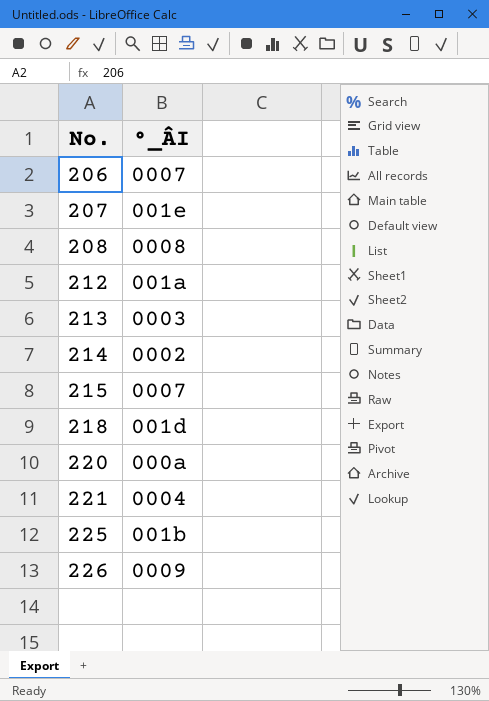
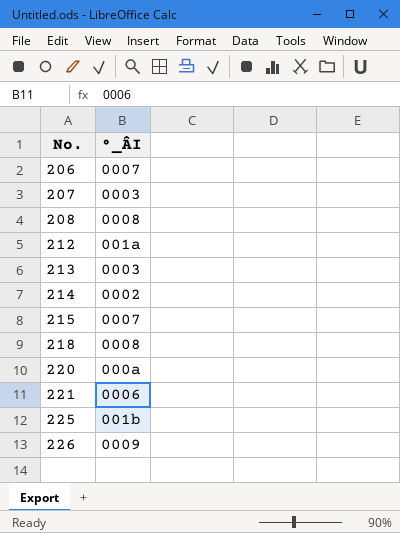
207 | °_ÂI: 001e -> 0003
218 | °_ÂI: 001d -> 0008
221 | °_ÂI: 0004 -> 0006

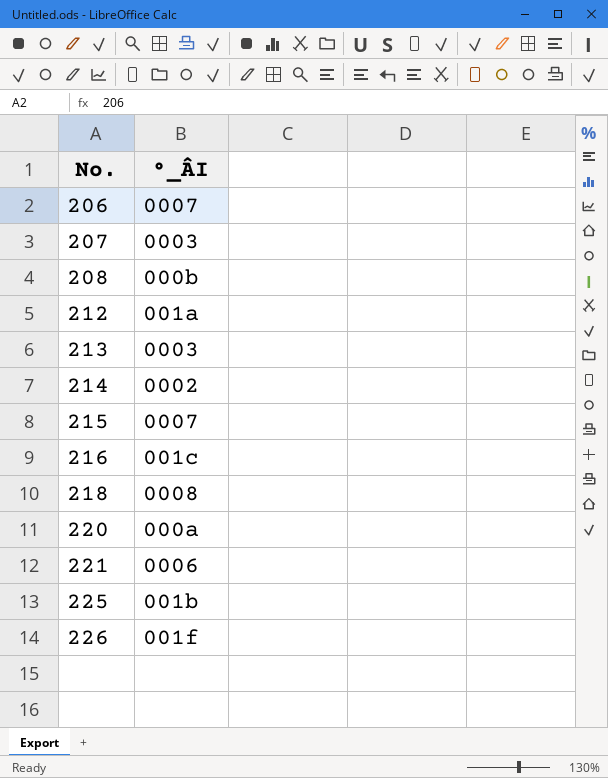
208 | °_ÂI: 0008 -> 000b
row 216: none -> 001c
226 | °_ÂI: 0009 -> 001f

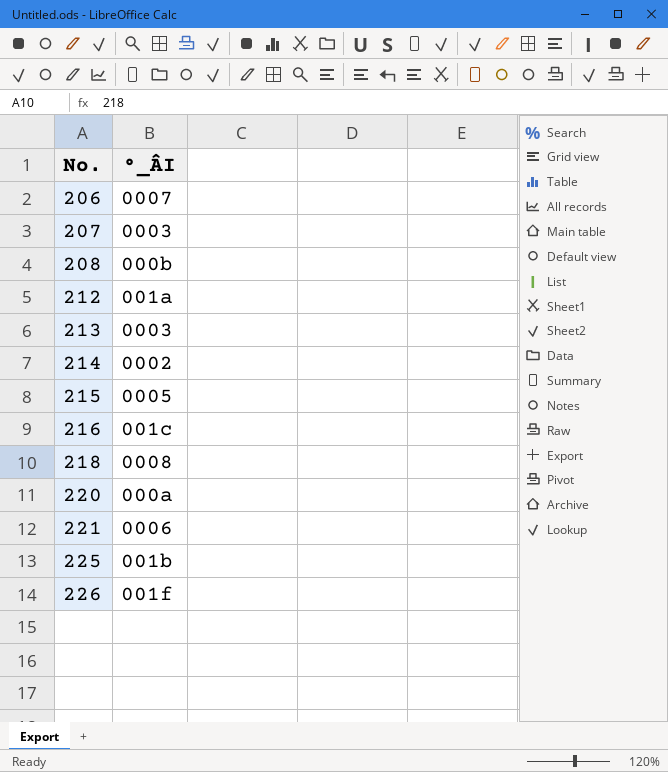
215 | °_ÂI: 0007 -> 0005

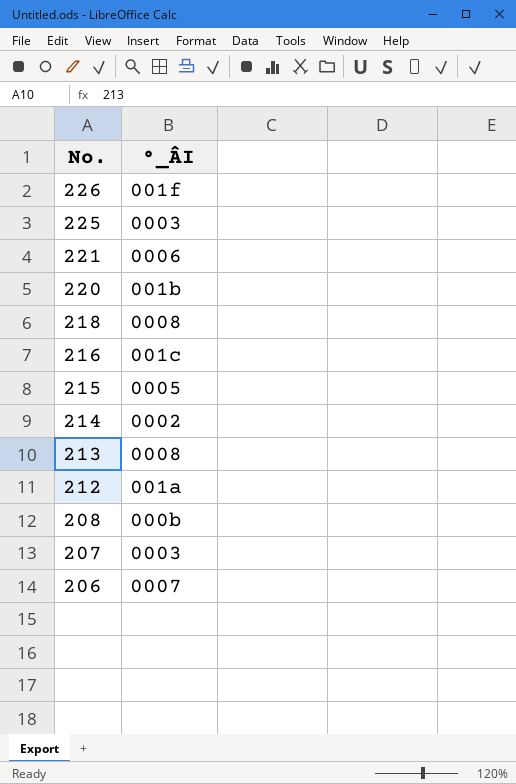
row order: No. ascending -> No. descending
225 | °_ÂI: 001b -> 0003
220 | °_ÂI: 000a -> 001b
213 | °_ÂI: 0003 -> 0008

